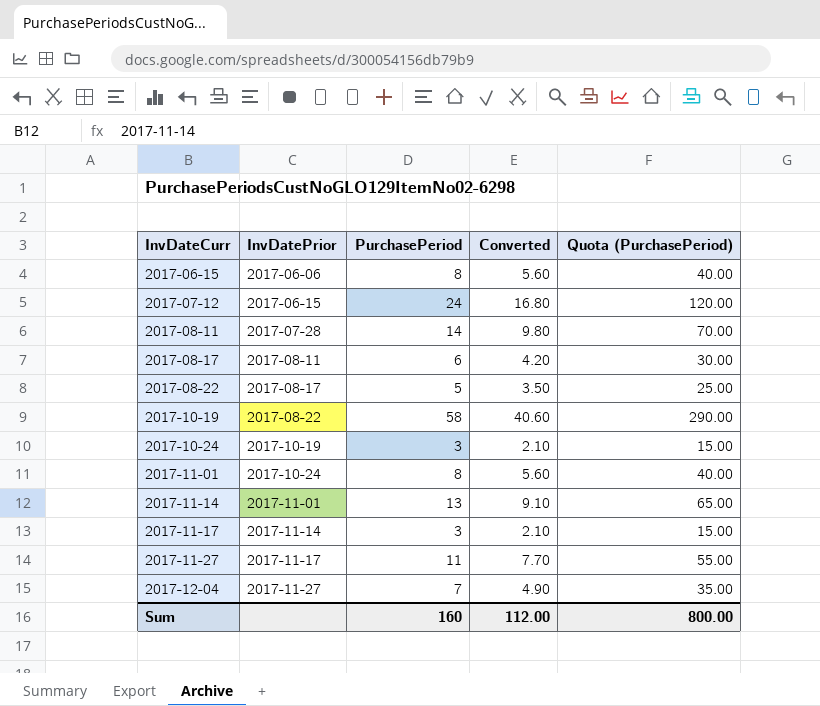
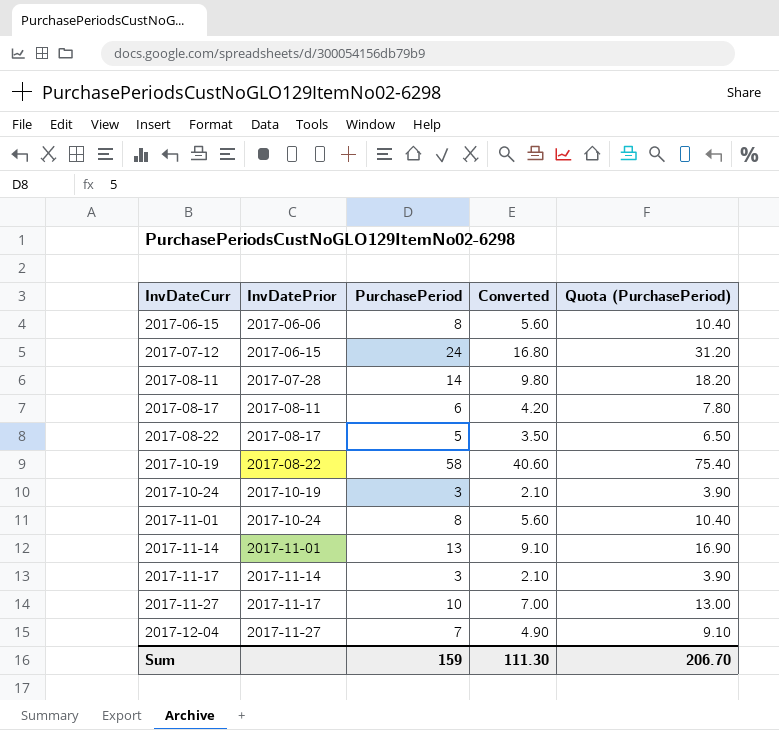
column Quota (PurchasePeriod) | formula: [PurchasePeriod] * 5 -> [PurchasePeriod] * 1.3
2017-11-27 | PurchasePeriod: 11 -> 10
2017-11-27 | Converted: 7.70 -> 7.00
Sum | PurchasePeriod: 160 -> 159
Sum | Converted: 112.00 -> 111.30
Sum | Quota (PurchasePeriod): 800.00 -> 206.70

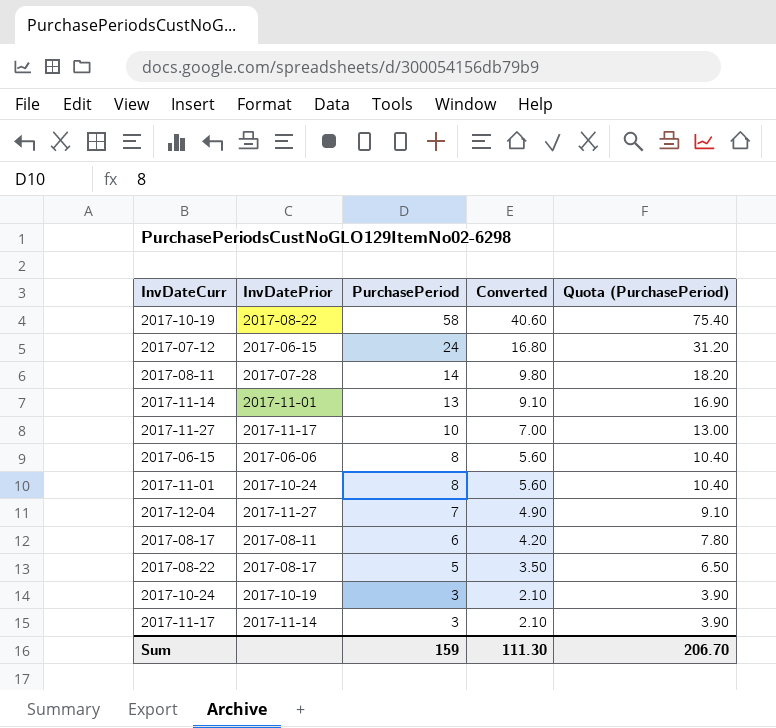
row order: InvDateCurr ascending -> PurchasePeriod descending

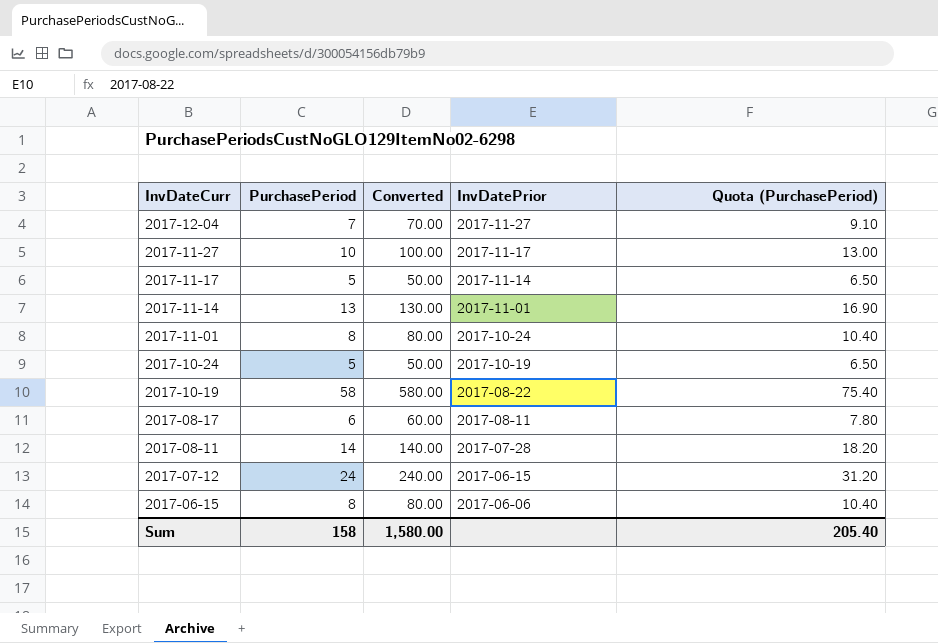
row order: PurchasePeriod descending -> InvDateCurr descending
column Converted | formula: [PurchasePeriod] * 0.7 -> [PurchasePeriod] * 10
column InvDatePrior | position: 2 -> 4
row 2017-08-22: 2017-08-17 | 5 | 3.50 | 6.50 -> none
2017-11-17 | PurchasePeriod: 3 -> 5
2017-11-17 | Quota (PurchasePeriod): 3.90 -> 6.50
2017-10-24 | PurchasePeriod: 3 -> 5
2017-10-24 | Quota (PurchasePeriod): 3.90 -> 6.50
Sum | PurchasePeriod: 159 -> 158
Sum | Converted: 111.30 -> 1,580.00
Sum | Quota (PurchasePeriod): 206.70 -> 205.40

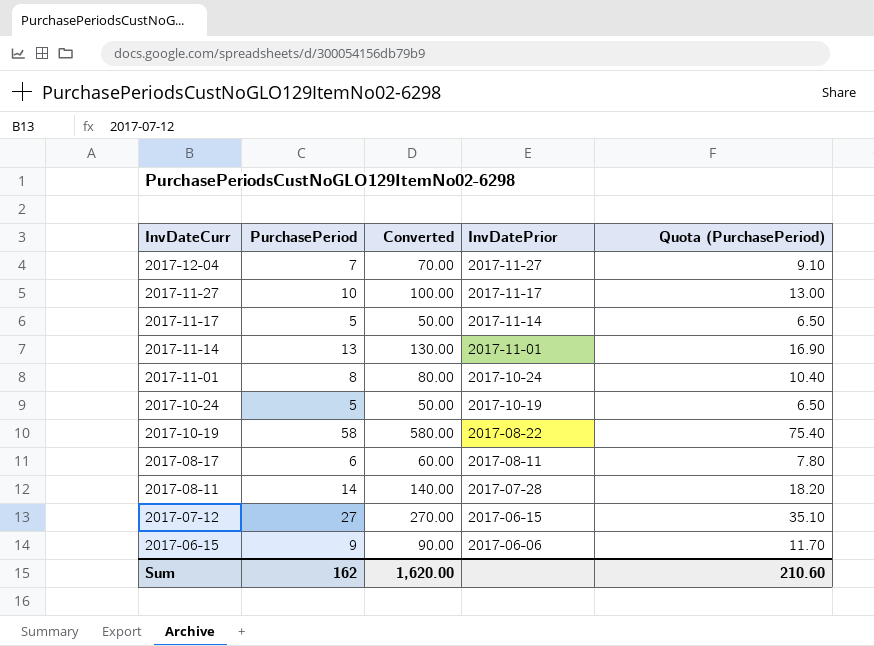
2017-07-12 | PurchasePeriod: 24 -> 27
2017-07-12 | Converted: 240.00 -> 270.00
2017-07-12 | Quota (PurchasePeriod): 31.20 -> 35.10
2017-06-15 | PurchasePeriod: 8 -> 9
2017-06-15 | Converted: 80.00 -> 90.00
2017-06-15 | Quota (PurchasePeriod): 10.40 -> 11.70
Sum | PurchasePeriod: 158 -> 162
Sum | Converted: 1,580.00 -> 1,620.00
Sum | Quota (PurchasePeriod): 205.40 -> 210.60

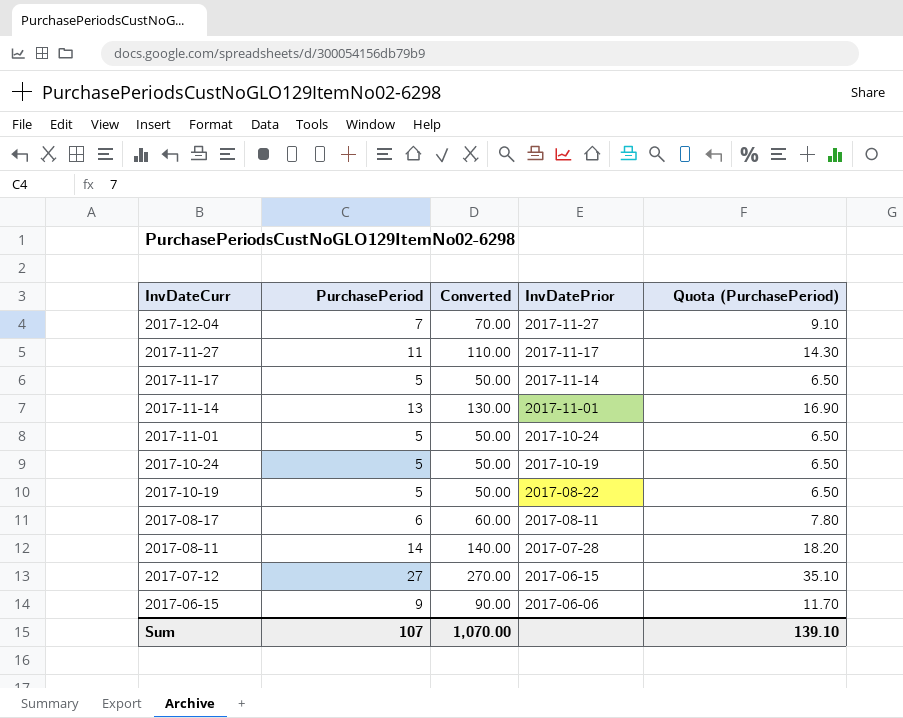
2017-11-27 | PurchasePeriod: 10 -> 11
2017-11-27 | Converted: 100.00 -> 110.00
2017-11-27 | Quota (PurchasePeriod): 13.00 -> 14.30
2017-11-01 | PurchasePeriod: 8 -> 5
2017-11-01 | Converted: 80.00 -> 50.00
2017-11-01 | Quota (PurchasePeriod): 10.40 -> 6.50
2017-10-19 | PurchasePeriod: 58 -> 5
2017-10-19 | Converted: 580.00 -> 50.00
2017-10-19 | Quota (PurchasePeriod): 75.40 -> 6.50
Sum | PurchasePeriod: 162 -> 107
Sum | Converted: 1,620.00 -> 1,070.00
Sum | Quota (PurchasePeriod): 210.60 -> 139.10

